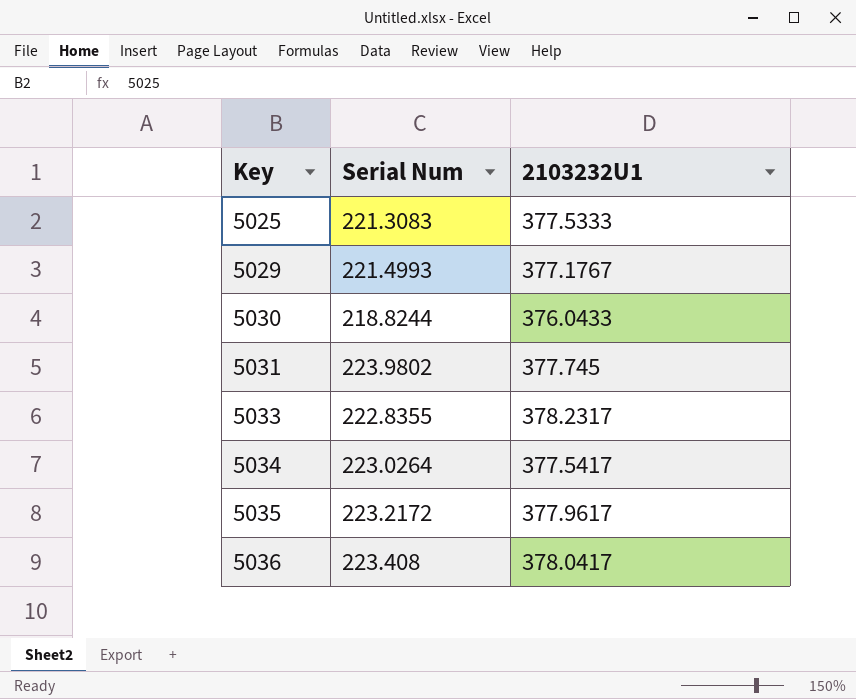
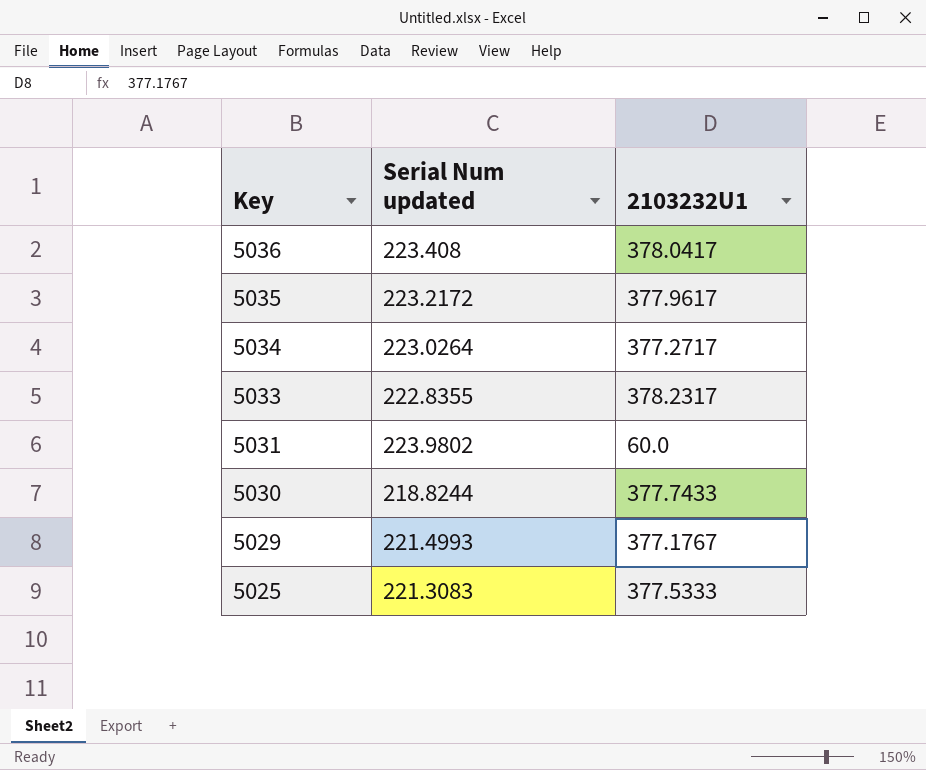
row order: Key ascending -> Key descending
column name: Serial Num -> Serial Num updated
5034 | 2103232U1: 377.5417 -> 377.2717
5031 | 2103232U1: 377.745 -> 60.0
5030 | 2103232U1: 376.0433 -> 377.7433

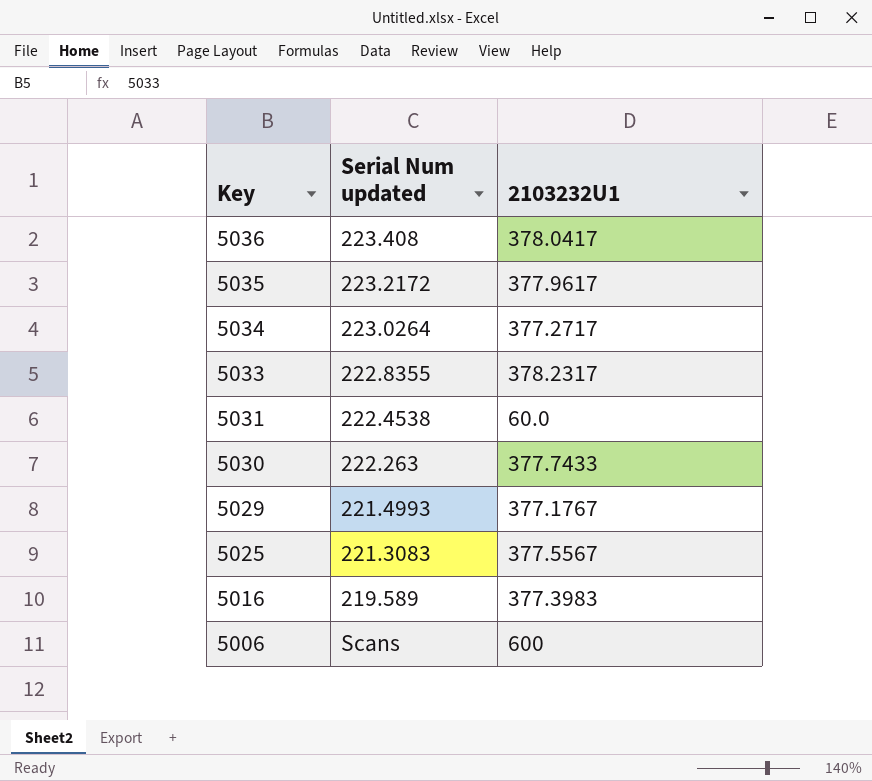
5031 | Serial Num updated: 223.9802 -> 222.4538
5030 | Serial Num updated: 218.8244 -> 222.263
5025 | 2103232U1: 377.5333 -> 377.5567
row 5016: none -> 219.589 | 377.3983
row 5006: none -> Scans | 600

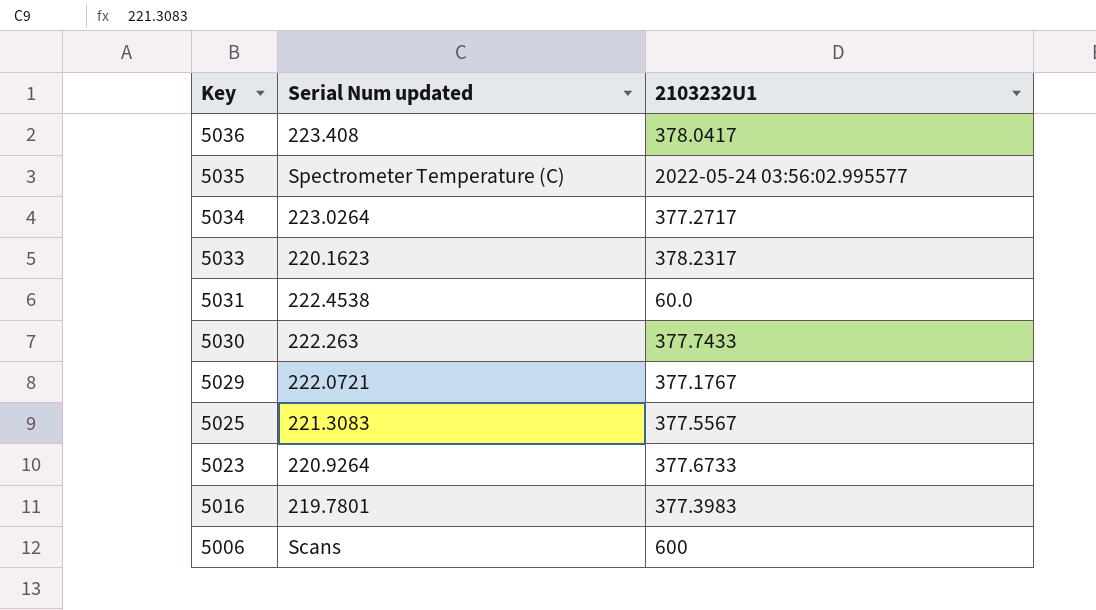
5035 | Serial Num updated: 223.2172 -> Spectrometer Temperature (C)
5035 | 2103232U1: 377.9617 -> 2022-05-24 03:56:02.995577
5033 | Serial Num updated: 222.8355 -> 220.1623
5029 | Serial Num updated: 221.4993 -> 222.0721
row 5023: none -> 220.9264 | 377.6733
5016 | Serial Num updated: 219.589 -> 219.7801

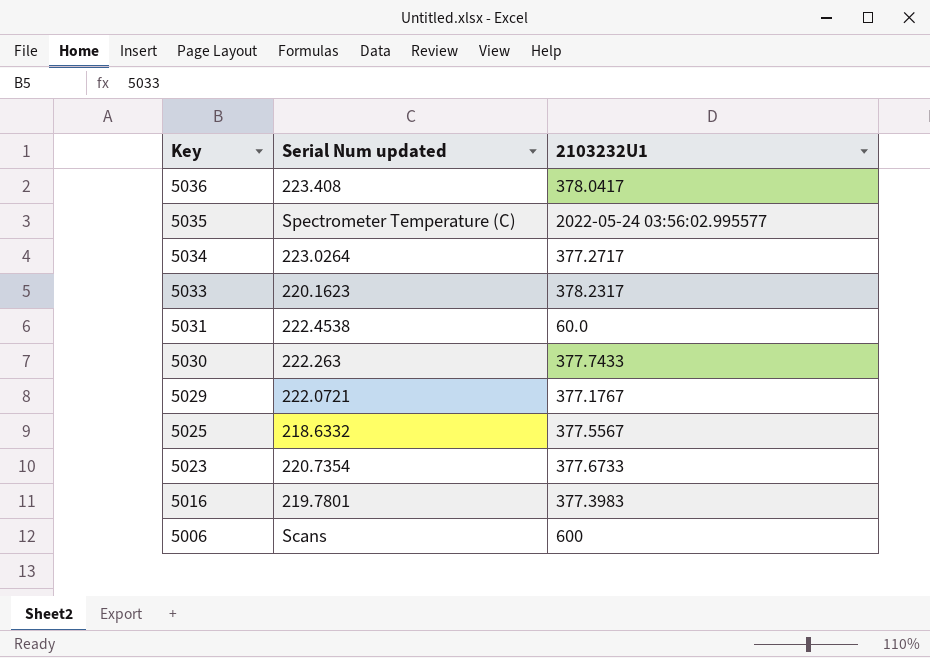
5025 | Serial Num updated: 221.3083 -> 218.6332
5023 | Serial Num updated: 220.9264 -> 220.7354

